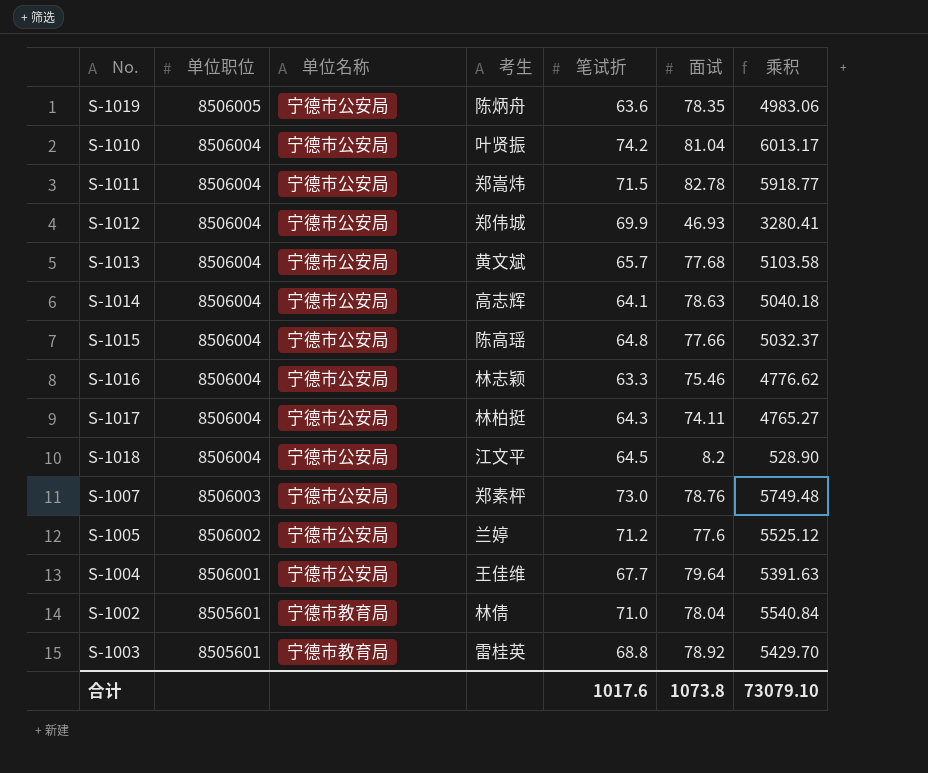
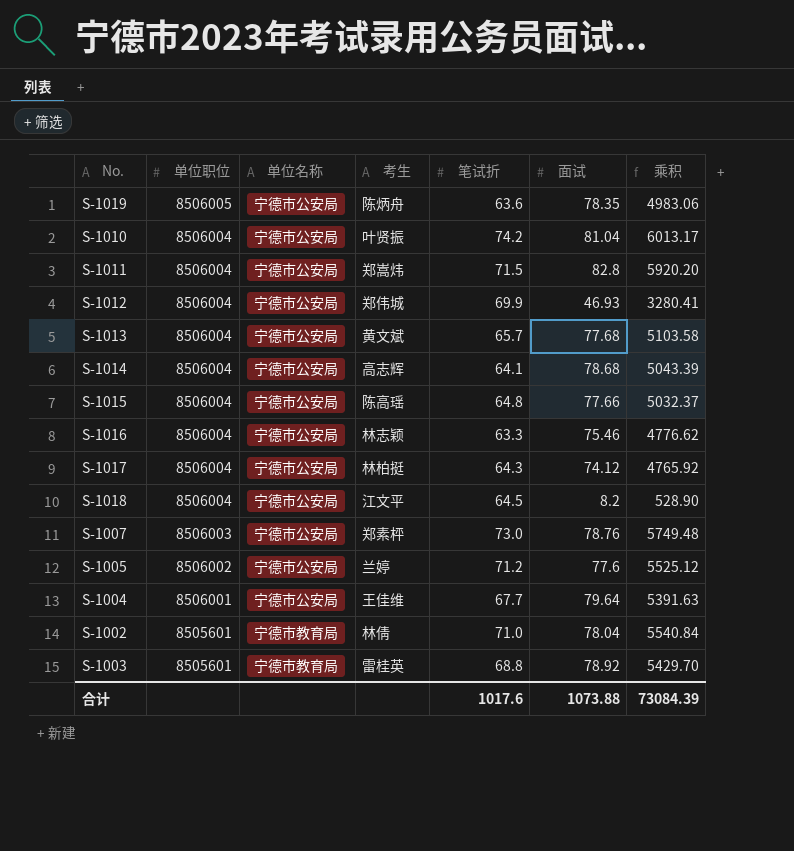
S-1011 | 面试: 82.78 -> 82.8
S-1011 | 乘积: 5918.77 -> 5920.20
S-1014 | 面试: 78.63 -> 78.68
S-1014 | 乘积: 5040.18 -> 5043.39
S-1017 | 面试: 74.11 -> 74.12
S-1017 | 乘积: 4765.27 -> 4765.92
合计 | 面试: 1073.8 -> 1073.88
合计 | 乘积: 73079.10 -> 73084.39

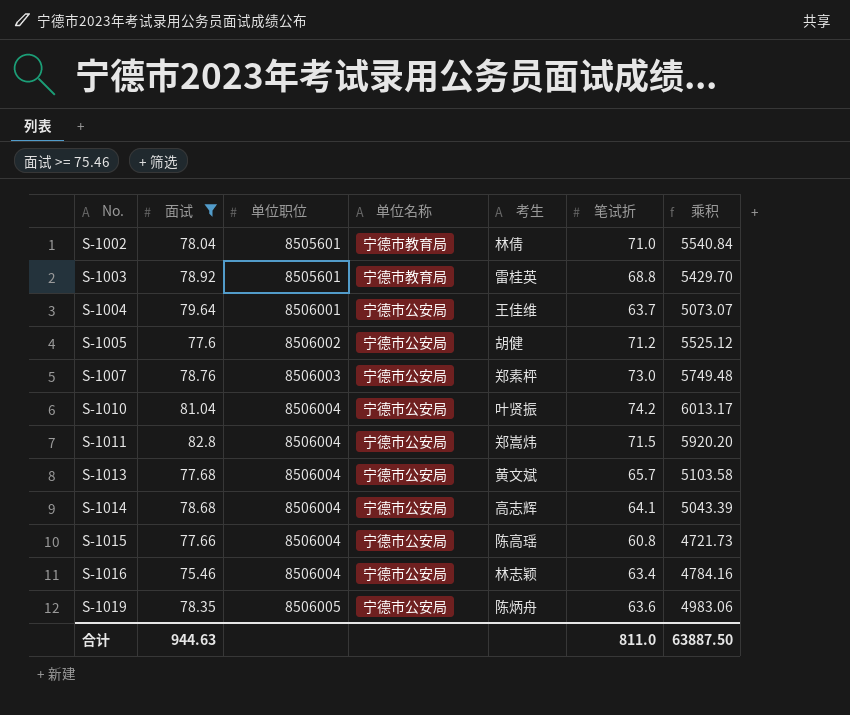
filter: none -> 面试 >= 75.46
row order: 单位职位 descending -> No. ascending
column 面试 | position: 6 -> 2
S-1004 | 笔试折: 67.7 -> 63.7
S-1004 | 乘积: 5391.63 -> 5073.07
S-1005 | 考生: 兰婷 -> 胡健
S-1015 | 笔试折: 64.8 -> 60.8
S-1015 | 乘积: 5032.37 -> 4721.73
S-1016 | 笔试折: 63.3 -> 63.4
S-1016 | 乘积: 4776.62 -> 4784.16
合计 | 面试: 1073.88 -> 944.63
合计 | 笔试折: 1017.6 -> 811.0
合计 | 乘积: 73084.39 -> 63887.50

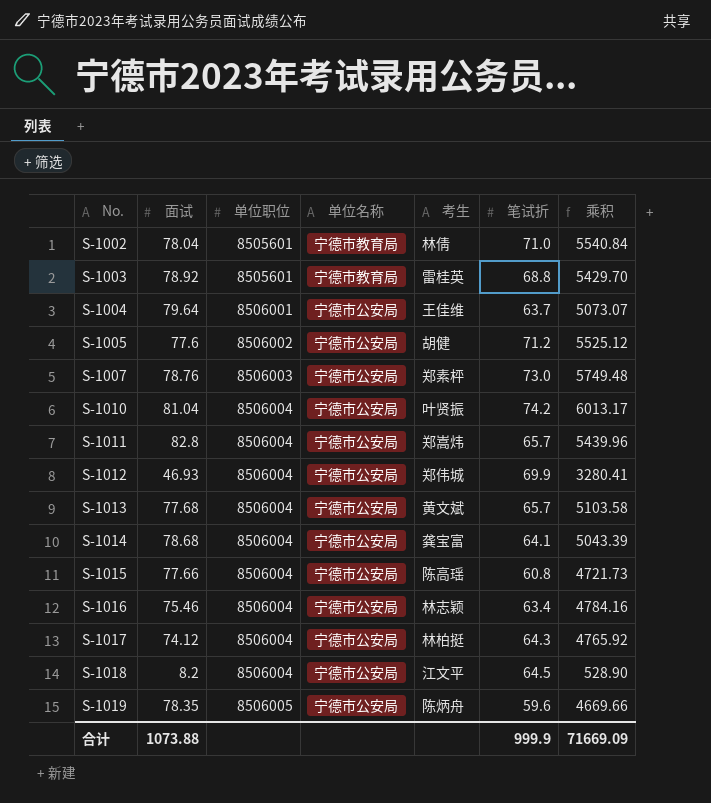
filter: 面试 >= 75.46 -> none
S-1011 | 笔试折: 71.5 -> 65.7
S-1011 | 乘积: 5920.20 -> 5439.96
S-1014 | 考生: 高志辉 -> 龚宝富
S-1019 | 笔试折: 63.6 -> 59.6
S-1019 | 乘积: 4983.06 -> 4669.66
合计 | 面试: 944.63 -> 1073.88
合计 | 笔试折: 811.0 -> 999.9
合计 | 乘积: 63887.50 -> 71669.09

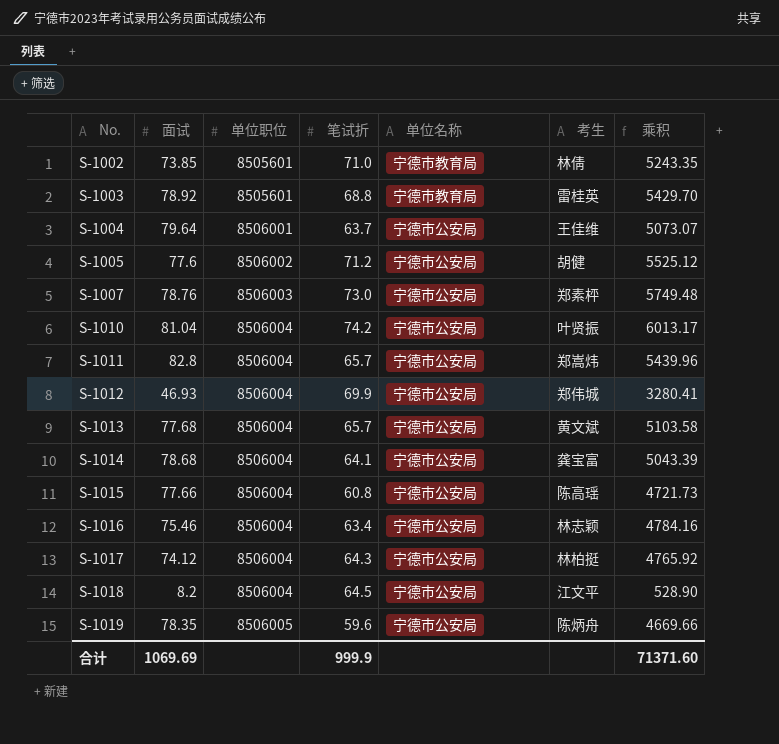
column 笔试折 | position: 6 -> 4
S-1002 | 面试: 78.04 -> 73.85
S-1002 | 乘积: 5540.84 -> 5243.35
合计 | 面试: 1073.88 -> 1069.69
合计 | 乘积: 71669.09 -> 71371.60

